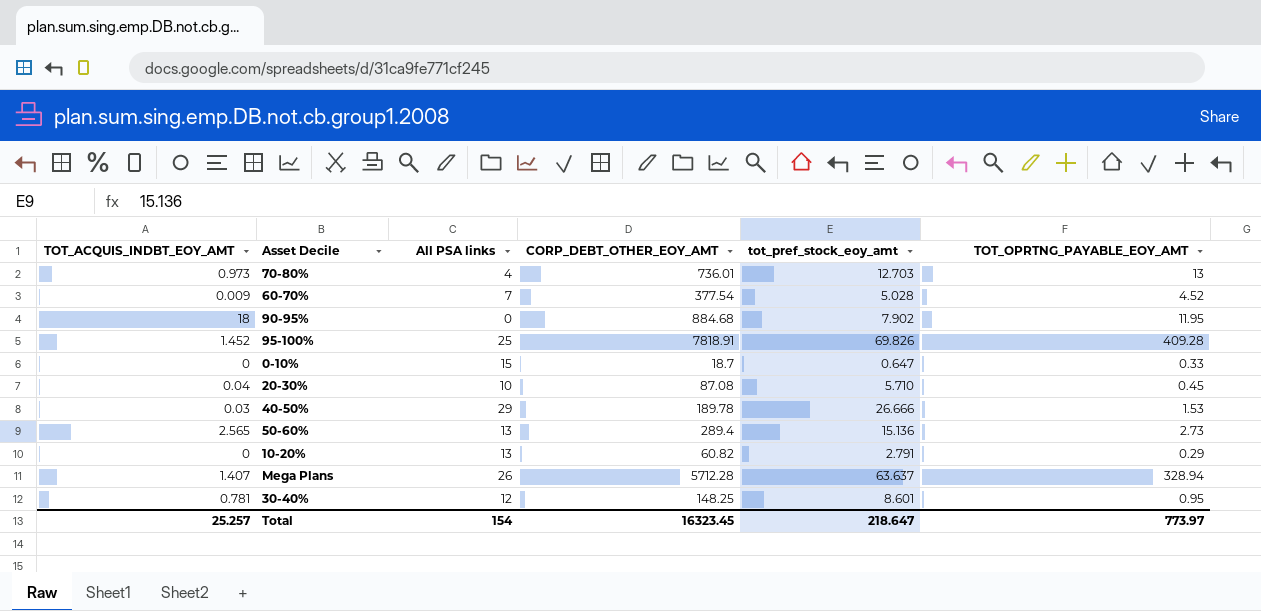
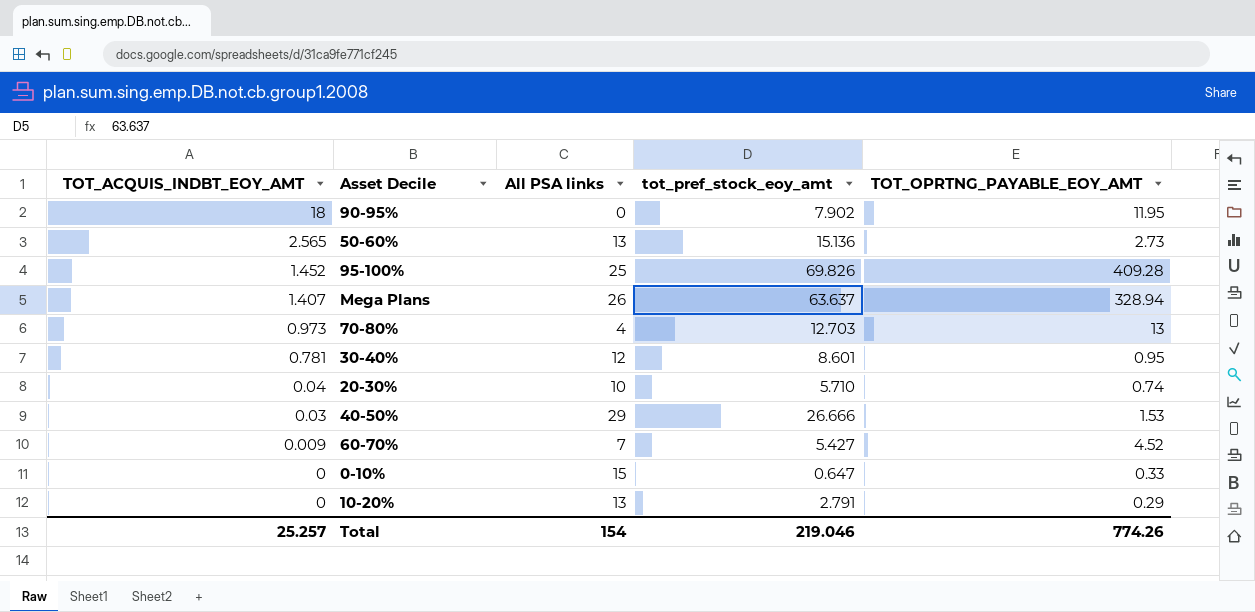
row order: none -> TOT_ACQUIS_INDBT_EOY_AMT descending
column CORP_DEBT_OTHER_EOY_AMT | position: 4 -> none
20-30% | TOT_OPRTNG_PAYABLE_EOY_AMT: 0.45 -> 0.74
60-70% | tot_pref_stock_eoy_amt: 5.028 -> 5.427
Total | tot_pref_stock_eoy_amt: 218.647 -> 219.046
Total | TOT_OPRTNG_PAYABLE_EOY_AMT: 773.97 -> 774.26

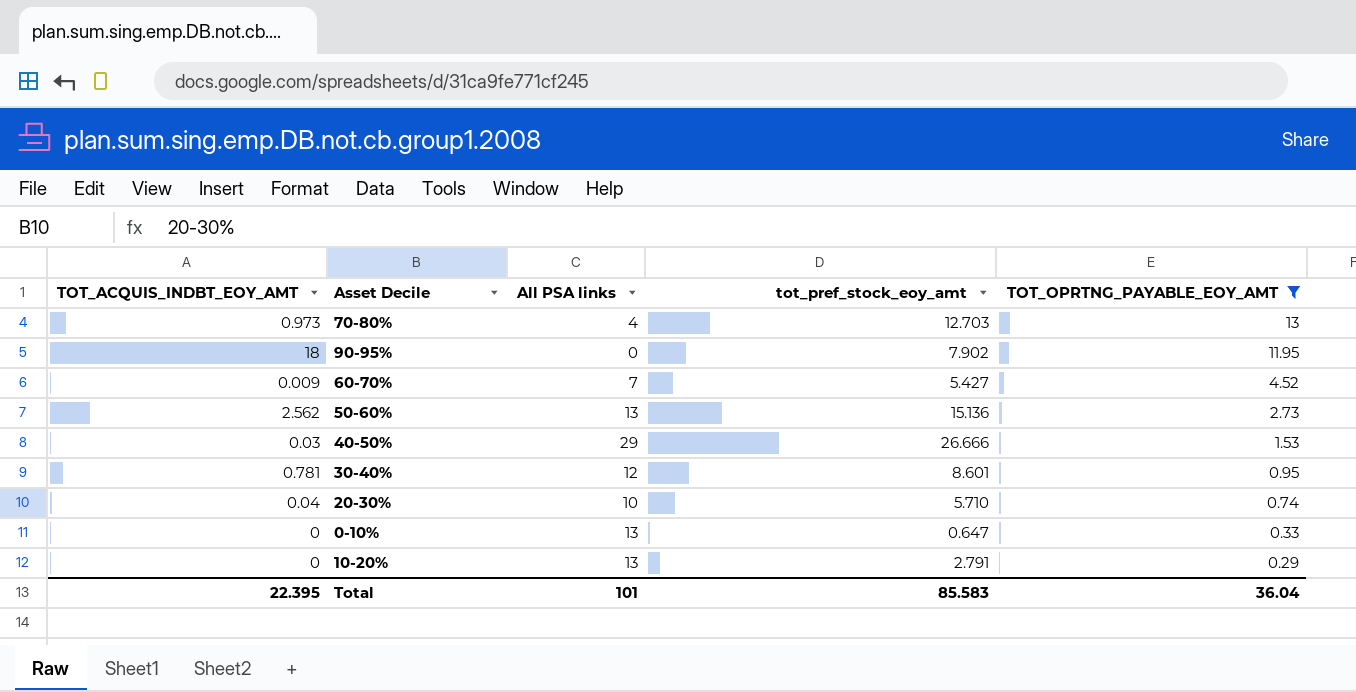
filter: none -> TOT_OPRTNG_PAYABLE_EOY_AMT <= 13
row order: TOT_ACQUIS_INDBT_EOY_AMT descending -> TOT_OPRTNG_PAYABLE_EOY_AMT descending
50-60% | TOT_ACQUIS_INDBT_EOY_AMT: 2.565 -> 2.562
0-10% | All PSA links: 15 -> 13
Total | TOT_ACQUIS_INDBT_EOY_AMT: 25.257 -> 22.395
Total | All PSA links: 154 -> 101
Total | tot_pref_stock_eoy_amt: 219.046 -> 85.583
Total | TOT_OPRTNG_PAYABLE_EOY_AMT: 774.26 -> 36.04

